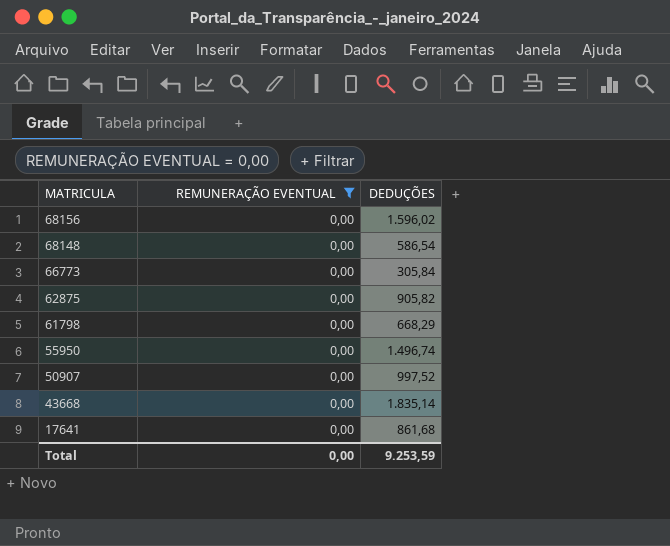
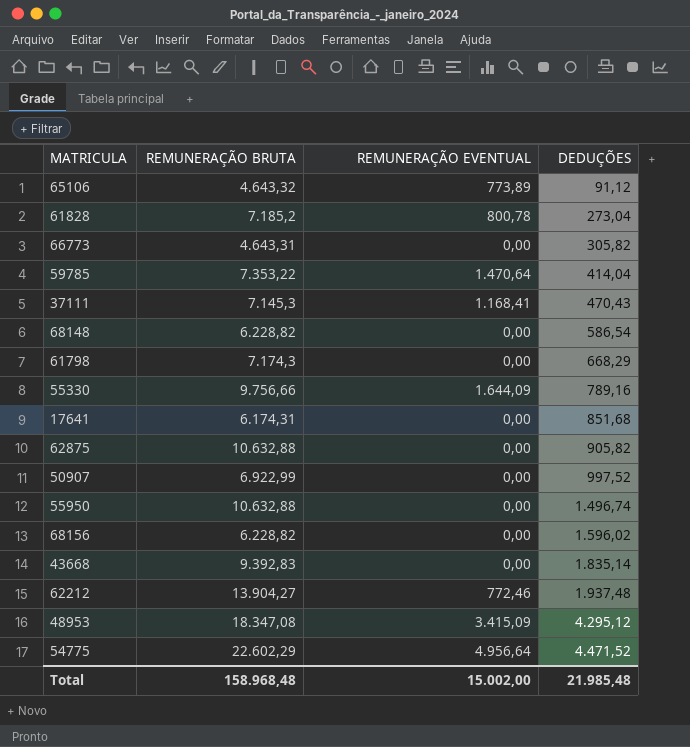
filter: REMUNERAÇÃO EVENTUAL = 0,00 -> none
row order: MATRICULA descending -> DEDUÇÕES ascending
column REMUNERAÇÃO BRUTA | position: none -> 2
66773 | DEDUÇÕES: 305,84 -> 305,82
17641 | DEDUÇÕES: 861,68 -> 851,68
Total | REMUNERAÇÃO EVENTUAL: 0,00 -> 15.002,00
Total | DEDUÇÕES: 9.253,59 -> 21.985,48

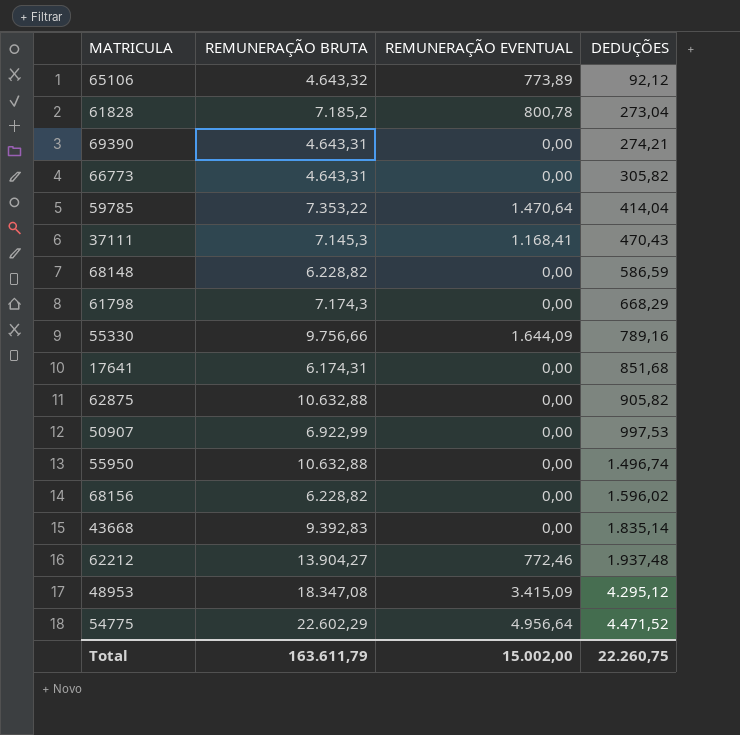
65106 | DEDUÇÕES: 91,12 -> 92,12
row 69390: none -> 4.643,31 | 0,00 | 274,21
68148 | DEDUÇÕES: 586,54 -> 586,59
50907 | DEDUÇÕES: 997,52 -> 997,53
Total | REMUNERAÇÃO BRUTA: 158.968,48 -> 163.611,79
Total | DEDUÇÕES: 21.985,48 -> 22.260,75

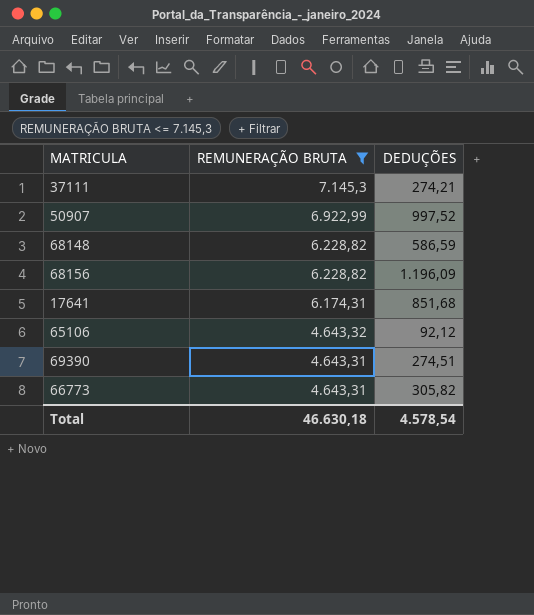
filter: none -> REMUNERAÇÃO BRUTA <= 7.145,3
row order: DEDUÇÕES ascending -> REMUNERAÇÃO BRUTA descending
column REMUNERAÇÃO EVENTUAL | position: 3 -> none
37111 | DEDUÇÕES: 470,43 -> 274,21
50907 | DEDUÇÕES: 997,53 -> 997,52
68156 | DEDUÇÕES: 1.596,02 -> 1.196,09
69390 | DEDUÇÕES: 274,21 -> 274,51
Total | REMUNERAÇÃO BRUTA: 163.611,79 -> 46.630,18
Total | DEDUÇÕES: 22.260,75 -> 4.578,54

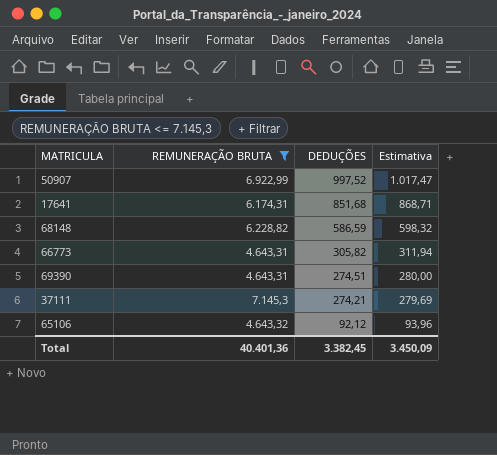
row order: REMUNERAÇÃO BRUTA descending -> DEDUÇÕES descending
column Estimativa | formula: none -> [DEDUÇÕES] * 1,02
row 68156: 6.228,82 | 1.196,09 -> none
Total | REMUNERAÇÃO BRUTA: 46.630,18 -> 40.401,36
Total | DEDUÇÕES: 4.578,54 -> 3.382,45

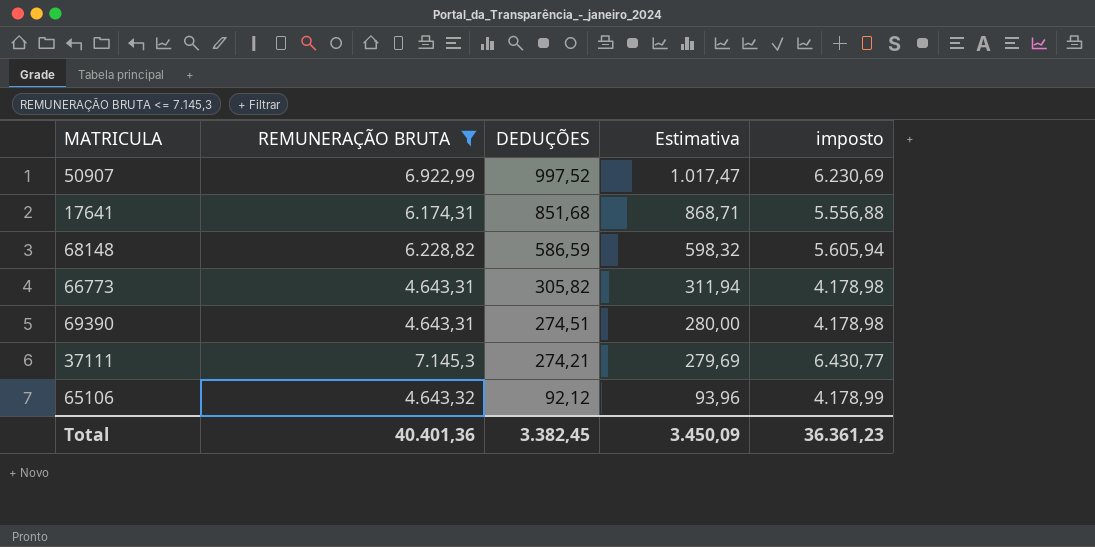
column imposto | formula: none -> [REMUNERAÇÃO BRUTA] * 0,9

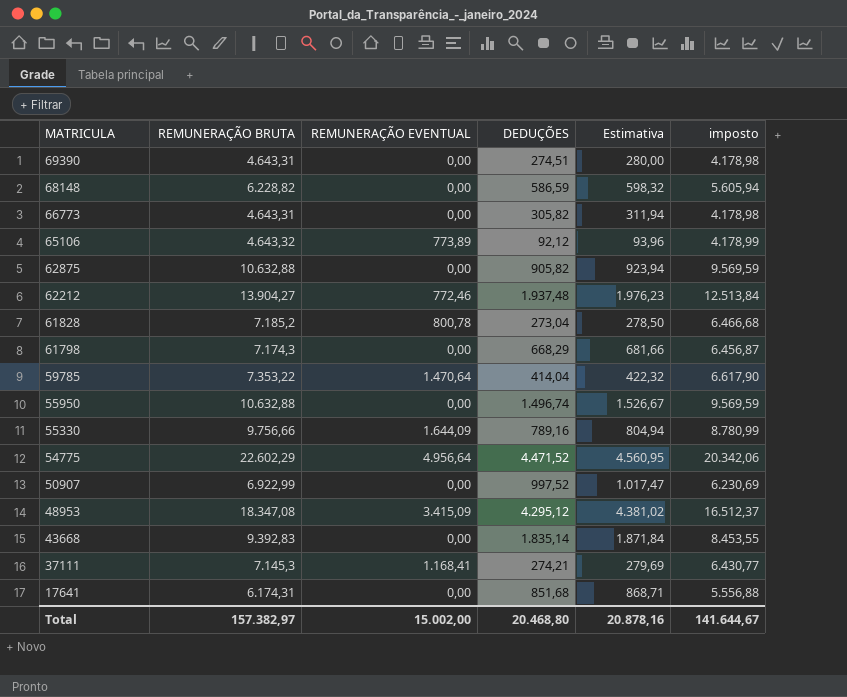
filter: REMUNERAÇÃO BRUTA <= 7.145,3 -> none
row order: DEDUÇÕES descending -> MATRICULA descending
column REMUNERAÇÃO EVENTUAL | position: none -> 3
Total | REMUNERAÇÃO BRUTA: 40.401,36 -> 157.382,97
Total | DEDUÇÕES: 3.382,45 -> 20.468,80
Total | Estimativa: 3.450,09 -> 20.878,16
Total | imposto: 36.361,23 -> 141.644,67

